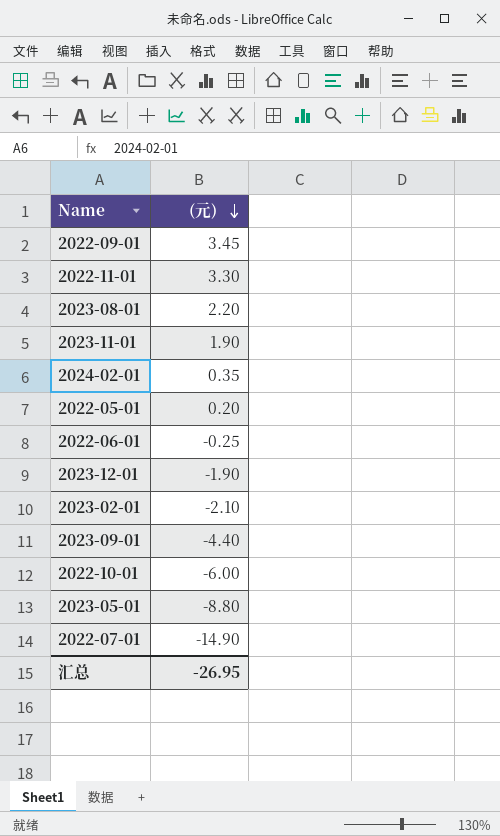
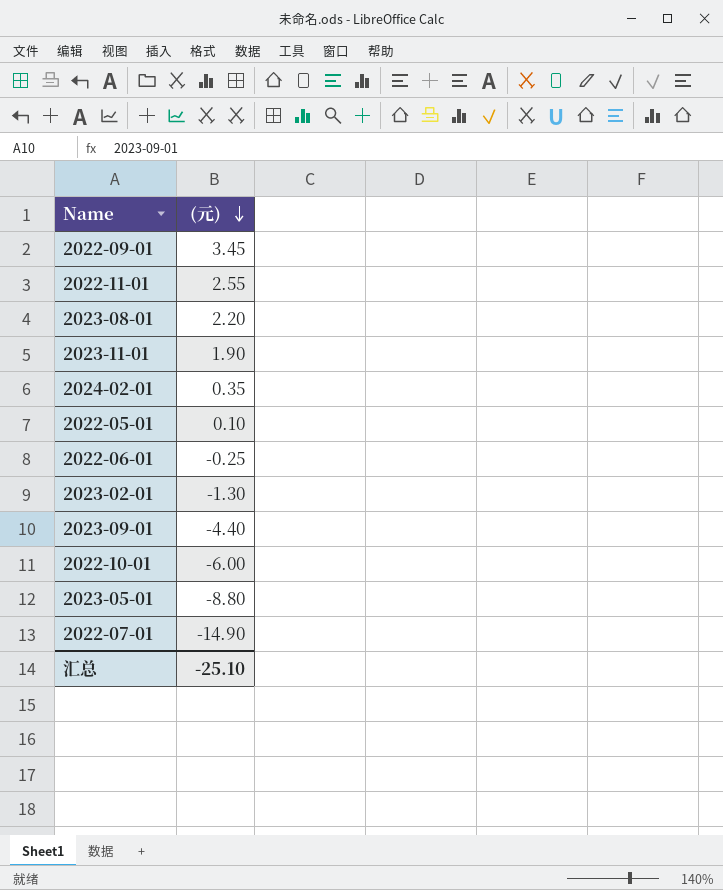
row 2023-12-01: -1.90 -> none
2022-11-01 | (元): 3.30 -> 2.55
2022-05-01 | (元): 0.20 -> 0.10
2023-02-01 | (元): -2.10 -> -1.30
汇总 | (元): -26.95 -> -25.10

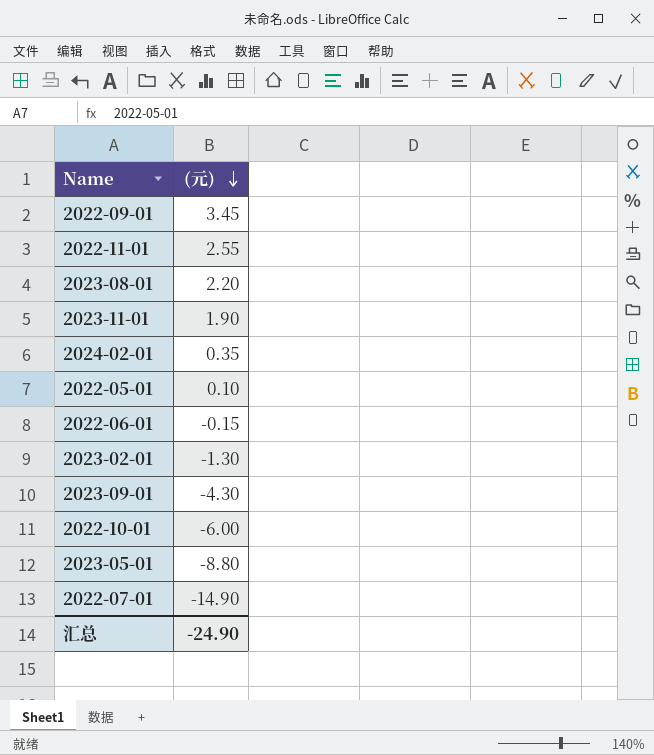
2022-06-01 | (元): -0.25 -> -0.15
2023-09-01 | (元): -4.40 -> -4.30
汇总 | (元): -25.10 -> -24.90

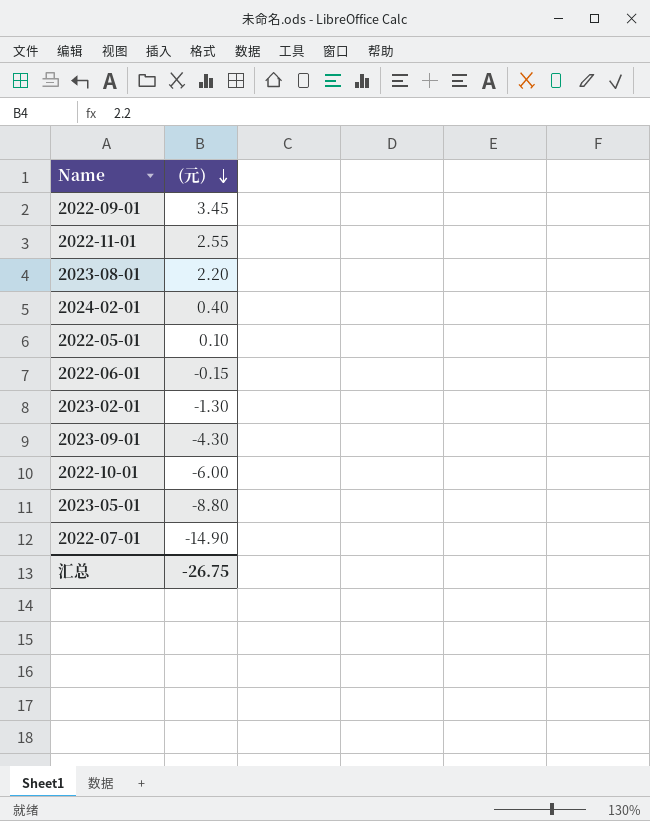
row 2023-11-01: 1.90 -> none
2024-02-01 | (元): 0.35 -> 0.40
汇总 | (元): -24.90 -> -26.75

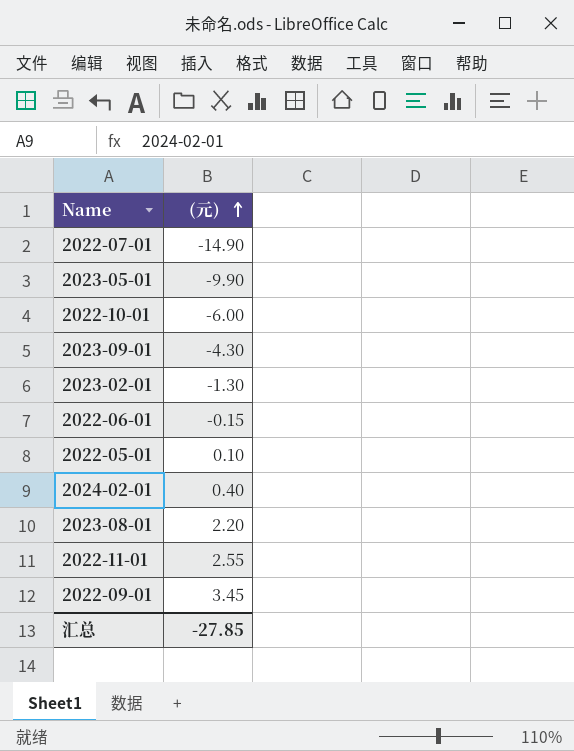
row order: (元) descending -> (元) ascending
2023-05-01 | (元): -8.80 -> -9.90
汇总 | (元): -26.75 -> -27.85

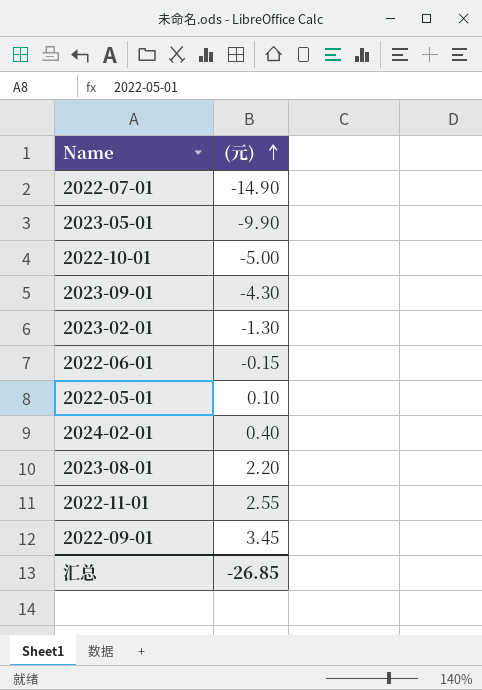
2022-10-01 | (元): -6.00 -> -5.00
汇总 | (元): -27.85 -> -26.85

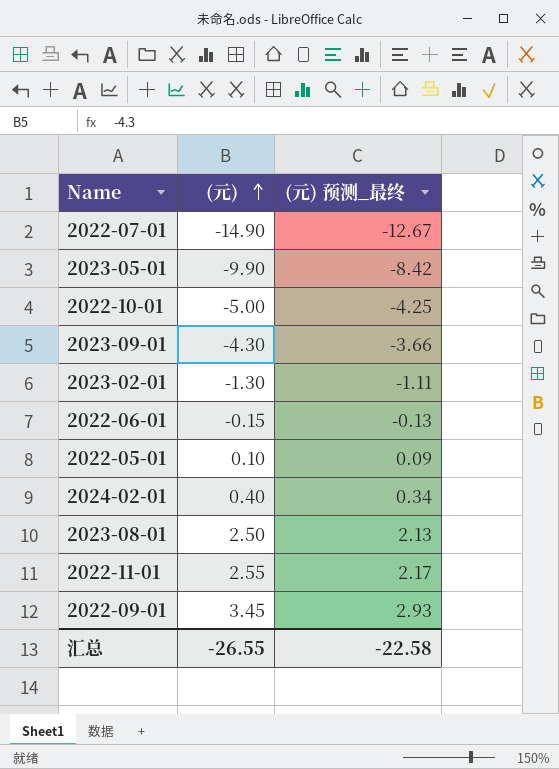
column (元) 预测_最终 | formula: none -> [(元)] * 0.85
2023-08-01 | (元): 2.20 -> 2.50
汇总 | (元): -26.85 -> -26.55

